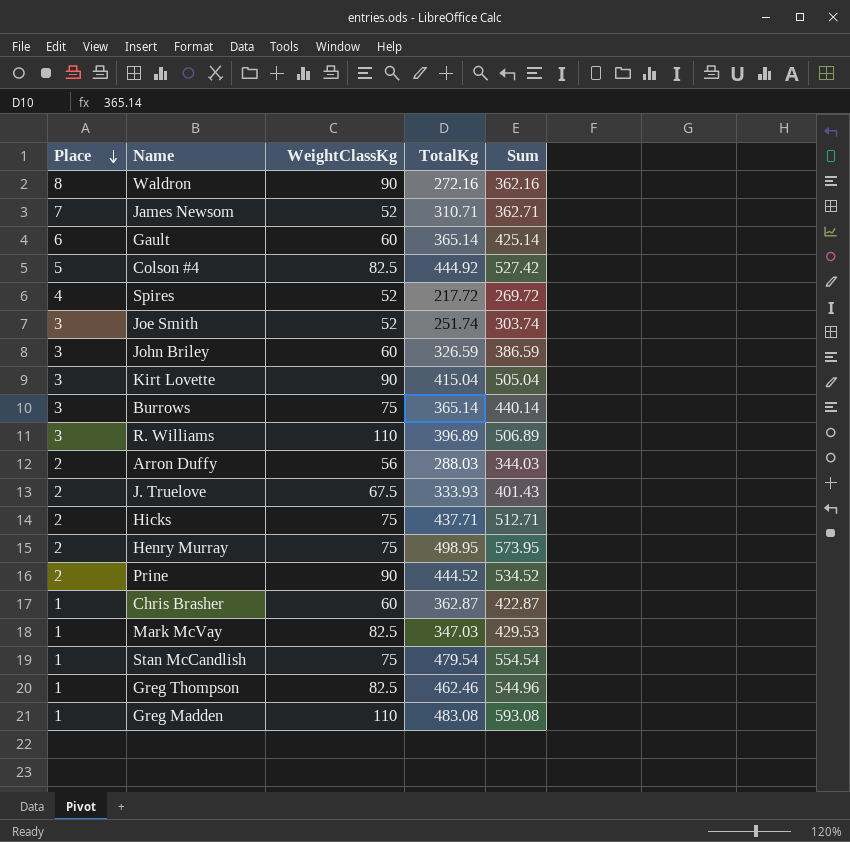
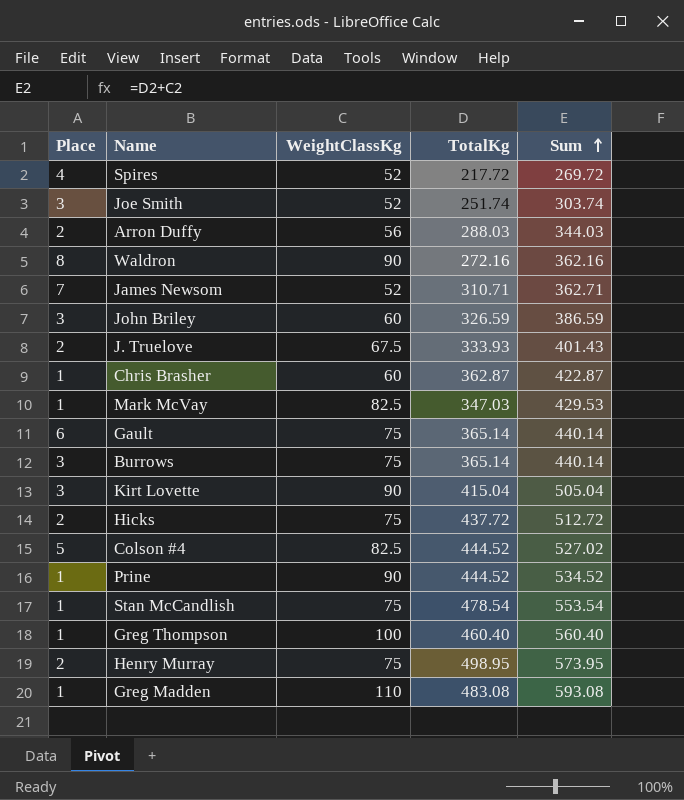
row order: Place descending -> Sum ascending
row R. Williams: 3 | 110 | 396.89 | 506.89 -> none
Gault | WeightClassKg: 60 -> 75
Gault | Sum: 425.14 -> 440.14
Hicks | TotalKg: 437.71 -> 437.72
Hicks | Sum: 512.71 -> 512.72
Colson #4 | TotalKg: 444.92 -> 444.52
Colson #4 | Sum: 527.42 -> 527.02
Prine | Place: 2 -> 1
Stan McCandlish | TotalKg: 479.54 -> 478.54
Stan McCandlish | Sum: 554.54 -> 553.54
Greg Thompson | WeightClassKg: 82.5 -> 100
Greg Thompson | TotalKg: 462.46 -> 460.40
Greg Thompson | Sum: 544.96 -> 560.40

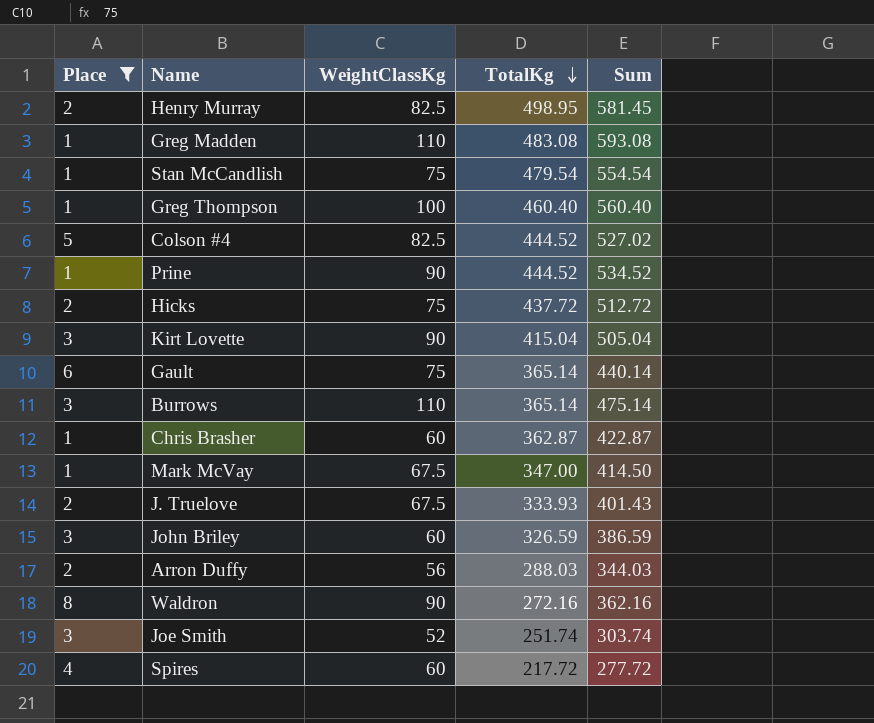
filter: none -> Place != 7
row order: Sum ascending -> TotalKg descending
Henry Murray | WeightClassKg: 75 -> 82.5
Henry Murray | Sum: 573.95 -> 581.45
Stan McCandlish | TotalKg: 478.54 -> 479.54
Stan McCandlish | Sum: 553.54 -> 554.54
Burrows | WeightClassKg: 75 -> 110
Burrows | Sum: 440.14 -> 475.14
Mark McVay | WeightClassKg: 82.5 -> 67.5
Mark McVay | TotalKg: 347.03 -> 347.00
Mark McVay | Sum: 429.53 -> 414.50
Spires | WeightClassKg: 52 -> 60
Spires | Sum: 269.72 -> 277.72

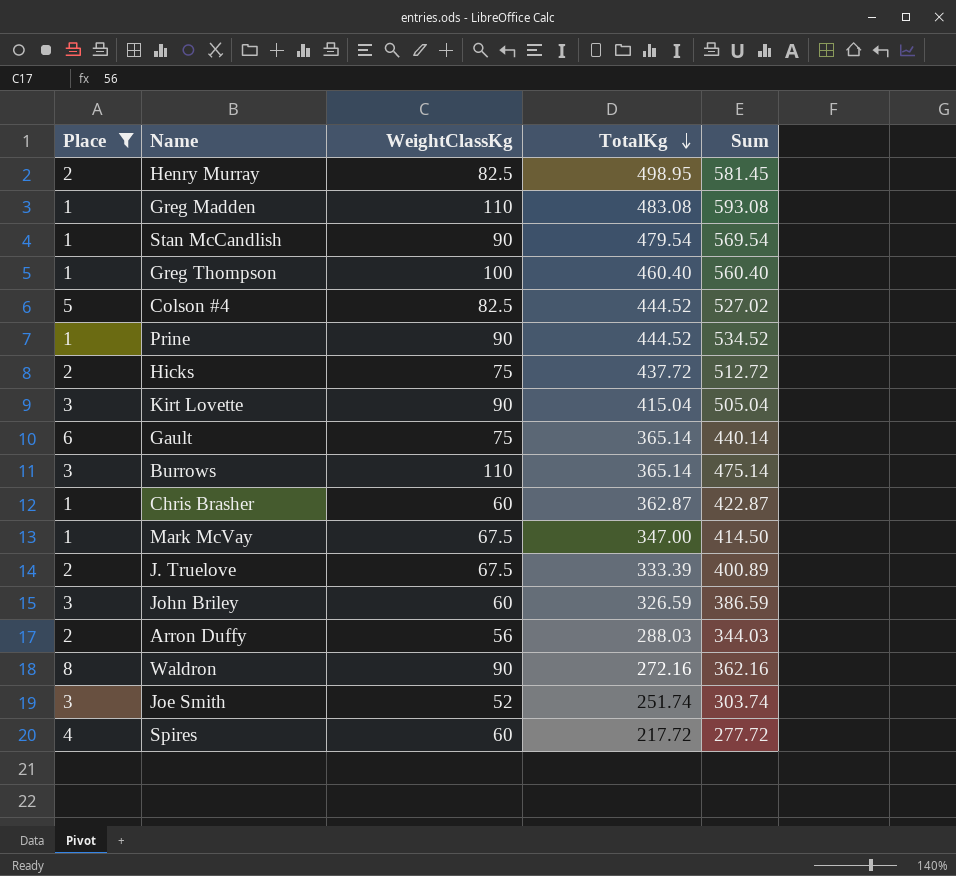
Stan McCandlish | WeightClassKg: 75 -> 90
Stan McCandlish | Sum: 554.54 -> 569.54
J. Truelove | TotalKg: 333.93 -> 333.39
J. Truelove | Sum: 401.43 -> 400.89

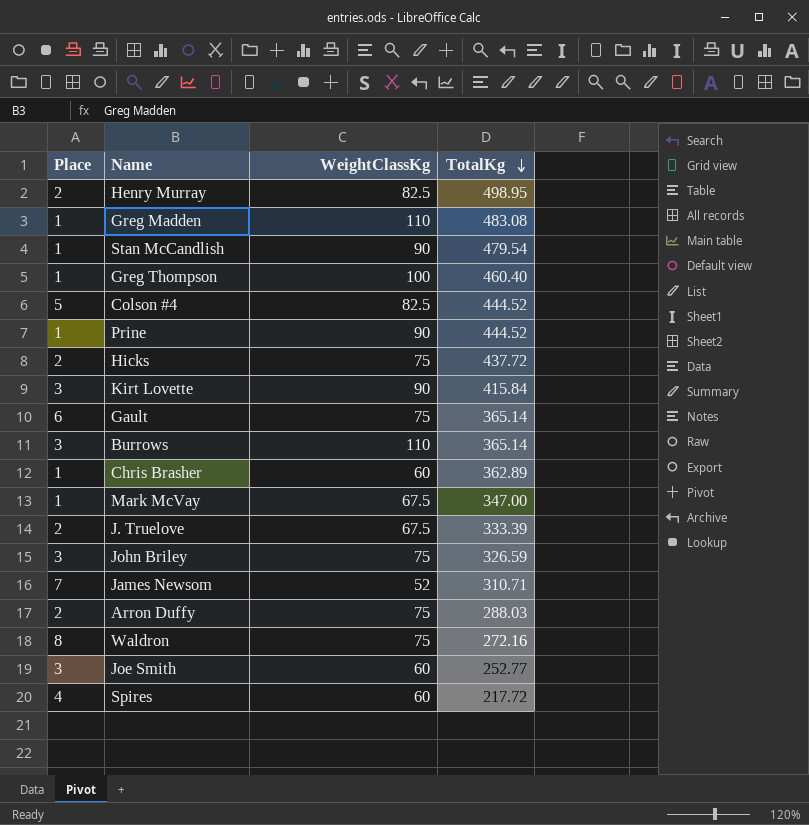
filter: Place != 7 -> none
column Sum | formula: [WeightClassKg] + [TotalKg] -> none
Kirt Lovette | TotalKg: 415.04 -> 415.84
Chris Brasher | TotalKg: 362.87 -> 362.89
John Briley | WeightClassKg: 60 -> 75
Arron Duffy | WeightClassKg: 56 -> 75
Waldron | WeightClassKg: 90 -> 75
Joe Smith | WeightClassKg: 52 -> 60
Joe Smith | TotalKg: 251.74 -> 252.77

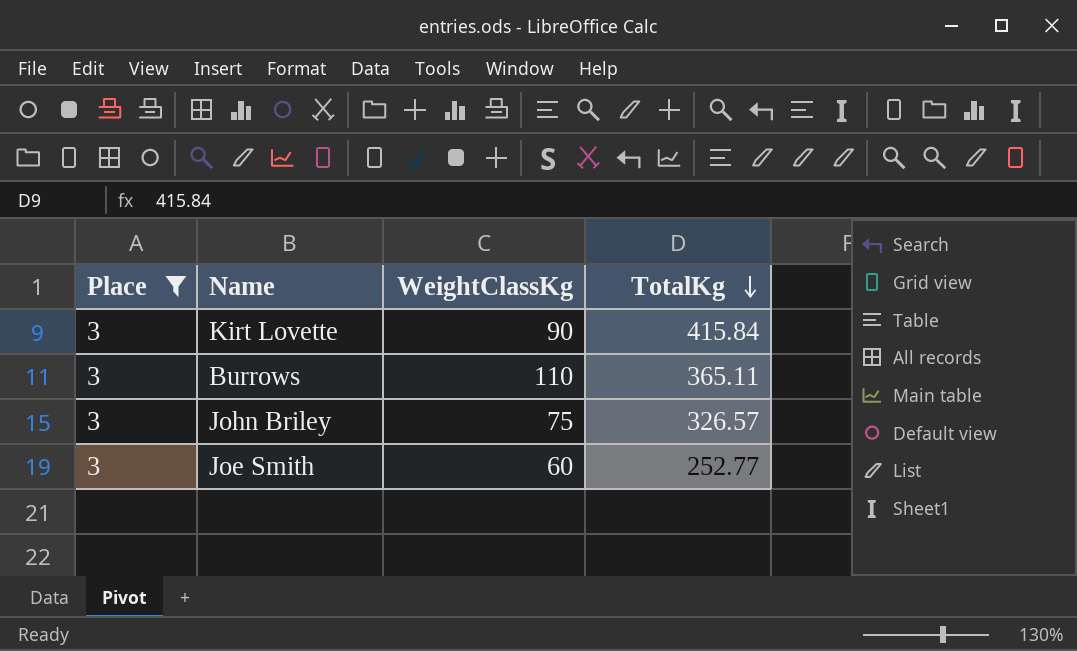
filter: none -> Place = 3
Burrows | TotalKg: 365.14 -> 365.11
John Briley | TotalKg: 326.59 -> 326.57

